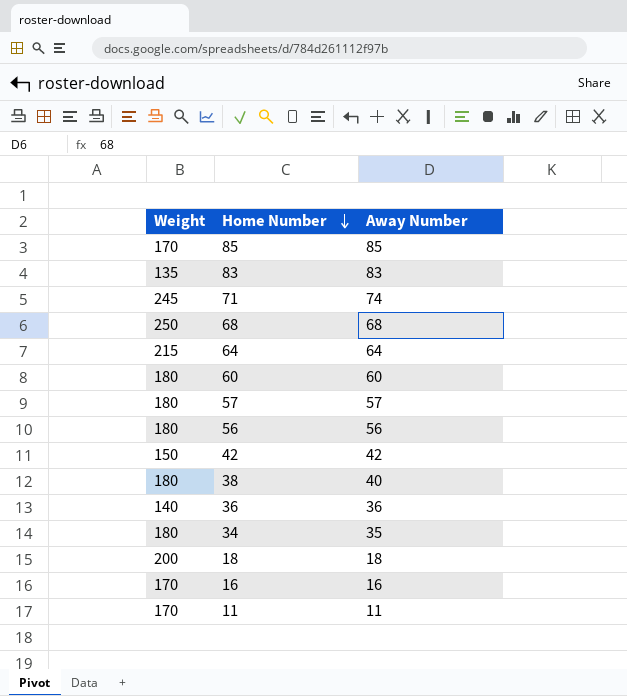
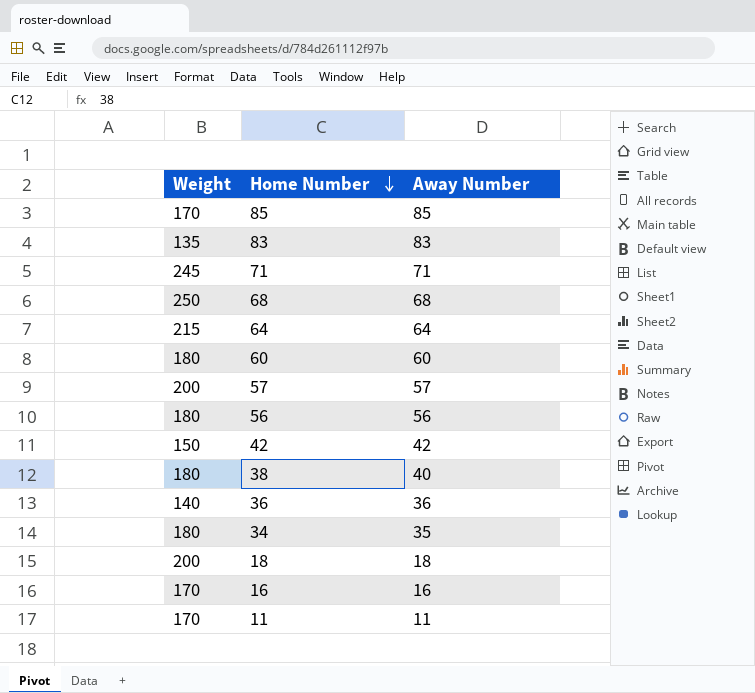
71 | Away Number: 74 -> 71
57 | Weight: 180 -> 200

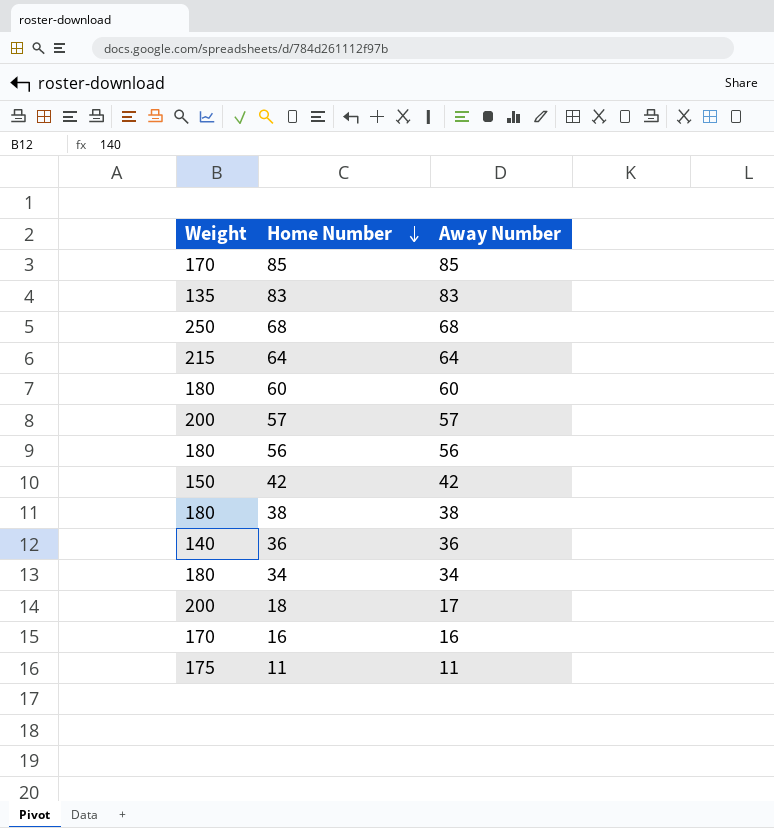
row 71: 245 | 71 -> none
38 | Away Number: 40 -> 38
34 | Away Number: 35 -> 34
18 | Away Number: 18 -> 17
11 | Weight: 170 -> 175

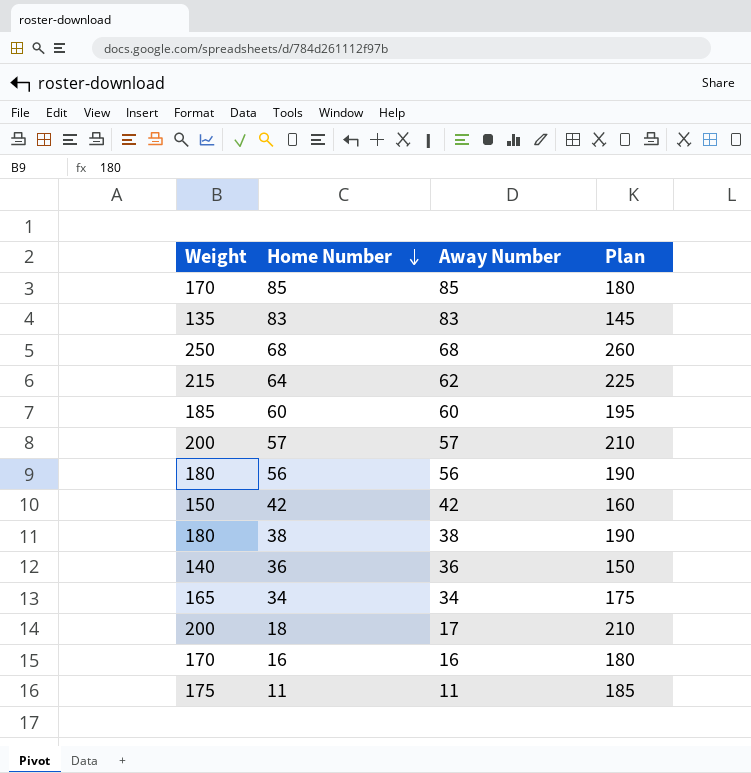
column Plan | formula: none -> [Weight] + 10
64 | Away Number: 64 -> 62
60 | Weight: 180 -> 185
34 | Weight: 180 -> 165

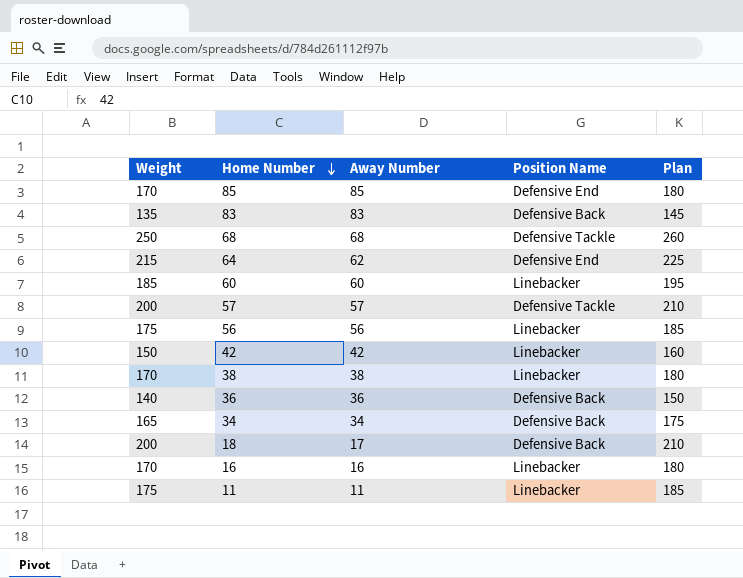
column Position Name | position: none -> 4
56 | Weight: 180 -> 175
56 | Plan: 190 -> 185
38 | Weight: 180 -> 170
38 | Plan: 190 -> 180

